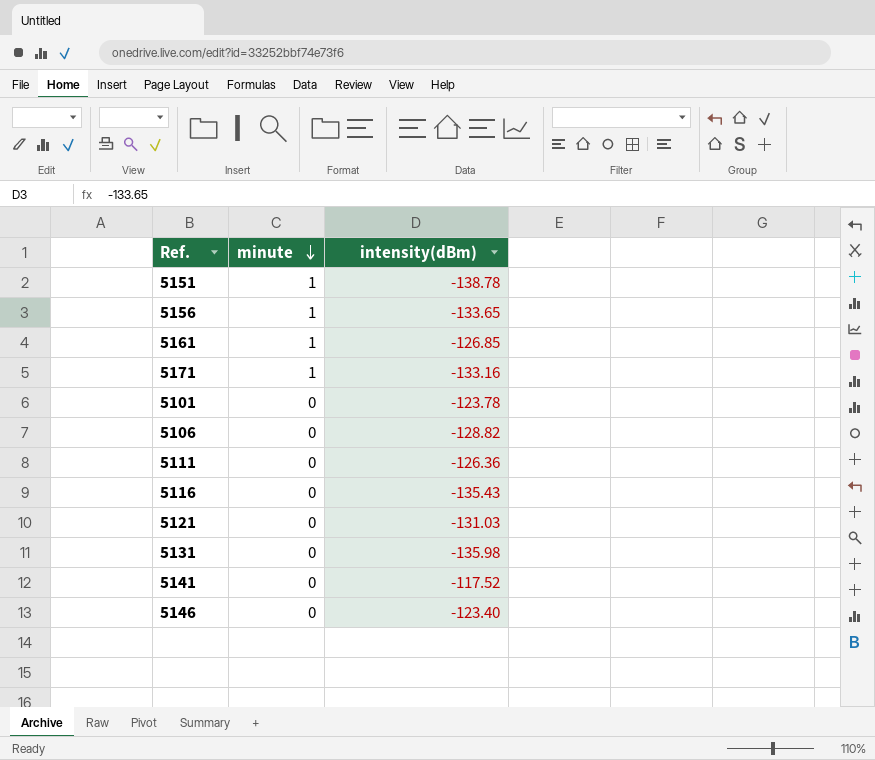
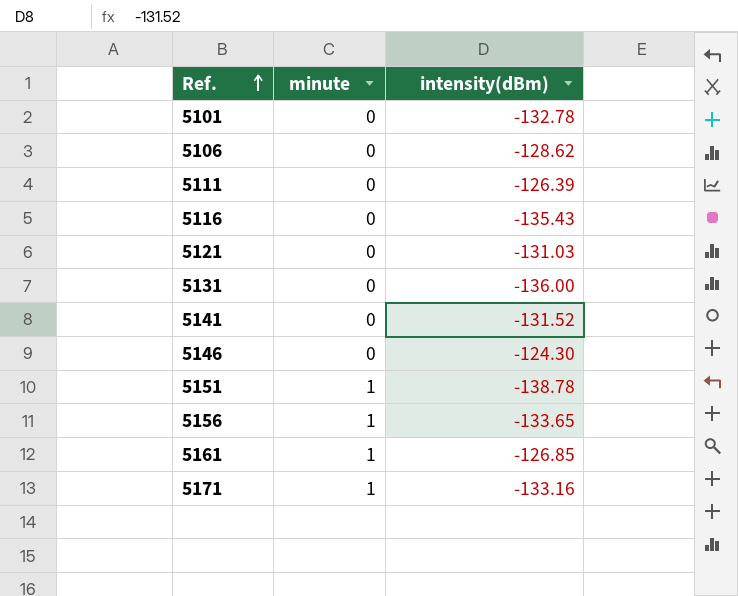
row order: minute descending -> Ref. ascending
5101 | intensity(dBm): -123.78 -> -132.78
5106 | intensity(dBm): -128.82 -> -128.62
5111 | intensity(dBm): -126.36 -> -126.39
5131 | intensity(dBm): -135.98 -> -136.00
5141 | intensity(dBm): -117.52 -> -131.52
5146 | intensity(dBm): -123.40 -> -124.30

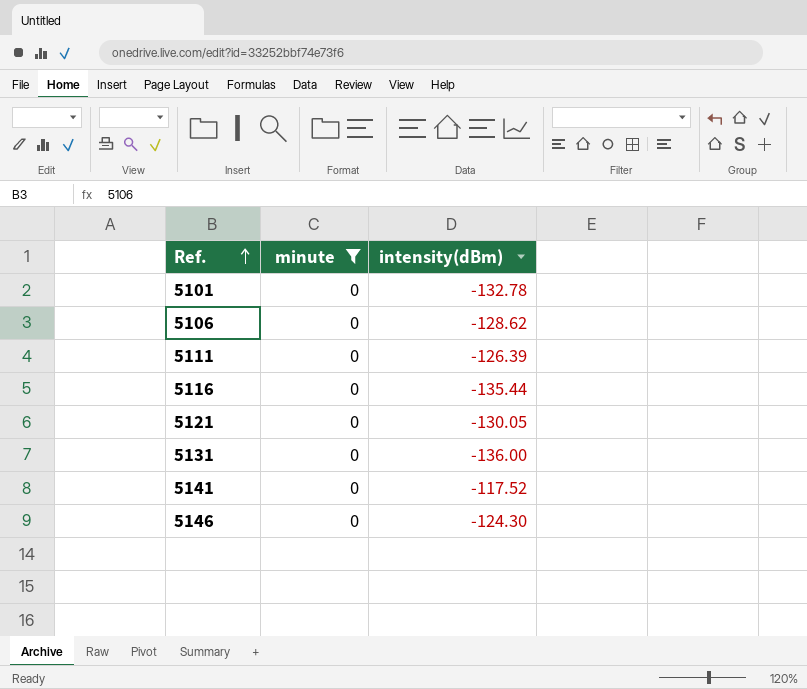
filter: none -> minute = 0
5116 | intensity(dBm): -135.43 -> -135.44
5121 | intensity(dBm): -131.03 -> -130.05
5141 | intensity(dBm): -131.52 -> -117.52

